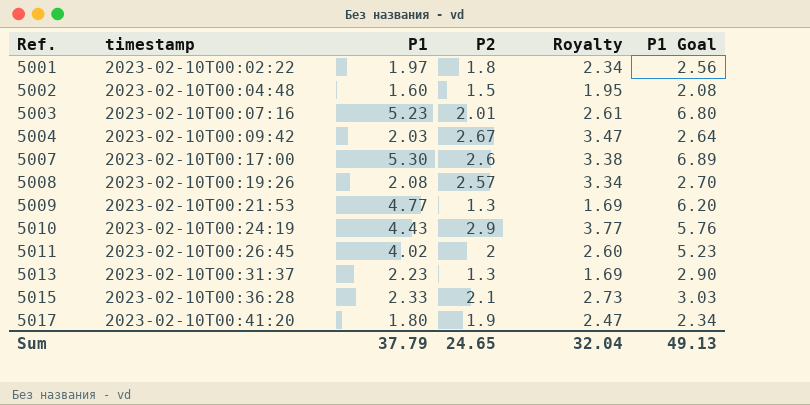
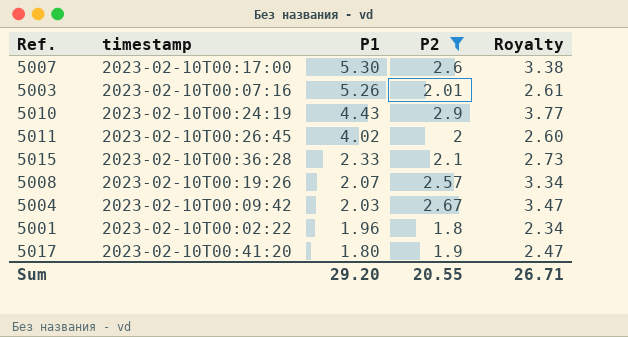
filter: none -> P2 >= 1.8
row order: Ref. ascending -> P1 descending
column P1 Goal | formula: [P1] * 1.3 -> none
5003 | P1: 5.23 -> 5.26
5008 | P1: 2.08 -> 2.07
5001 | P1: 1.97 -> 1.96
Sum | P1: 37.79 -> 29.20
Sum | P2: 24.65 -> 20.55
Sum | Royalty: 32.04 -> 26.71

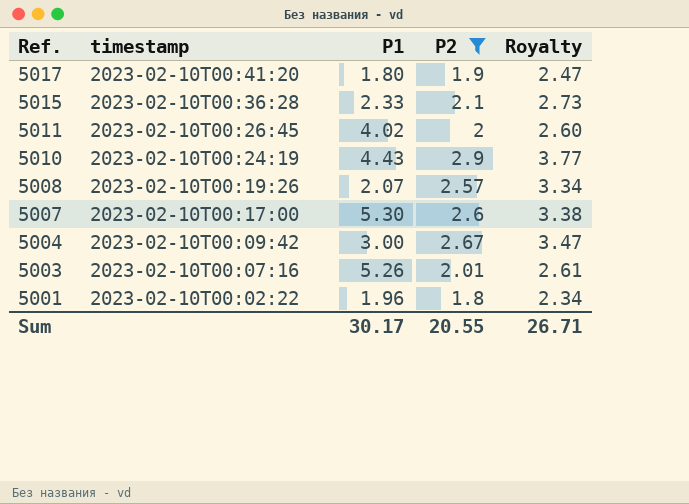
row order: P1 descending -> Ref. descending
5004 | P1: 2.03 -> 3.00
Sum | P1: 29.20 -> 30.17

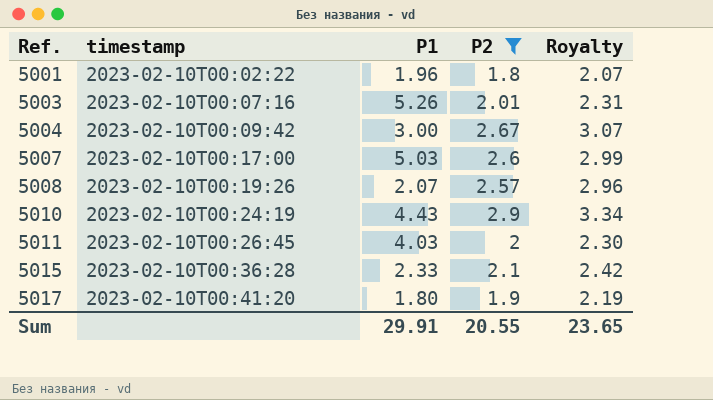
row order: Ref. descending -> Ref. ascending
column Royalty | formula: [P2] * 1.3 -> [P2] * 1.15
5007 | P1: 5.30 -> 5.03
5011 | P1: 4.02 -> 4.03
Sum | P1: 30.17 -> 29.91
Sum | Royalty: 26.71 -> 23.65

